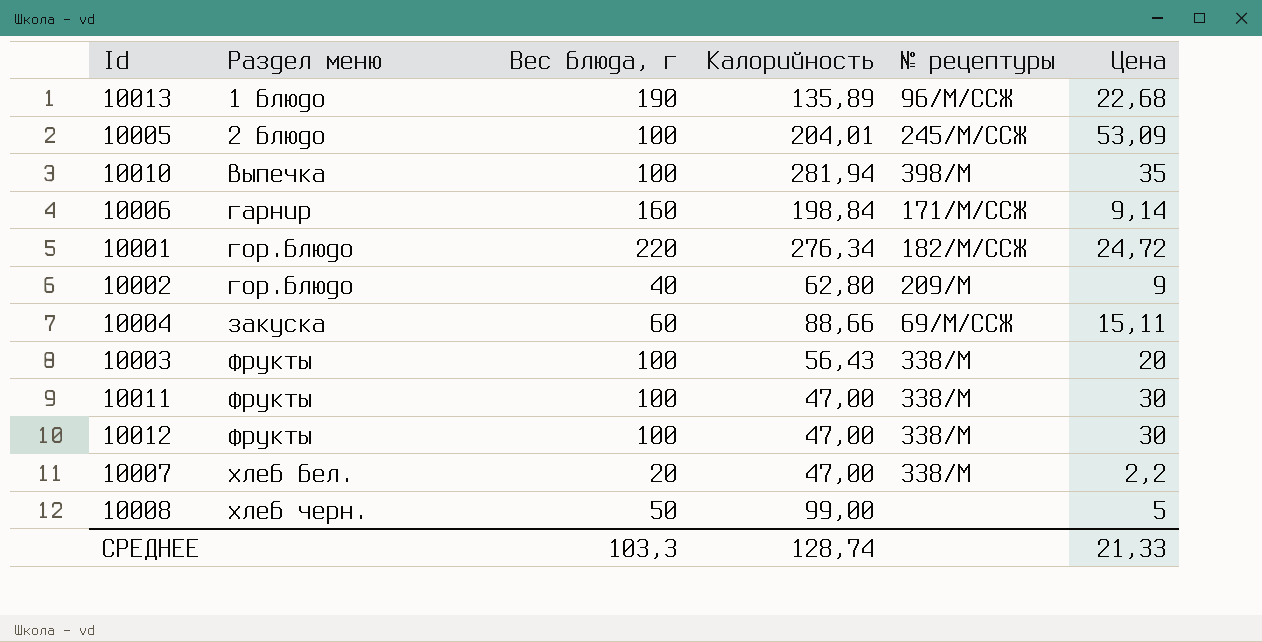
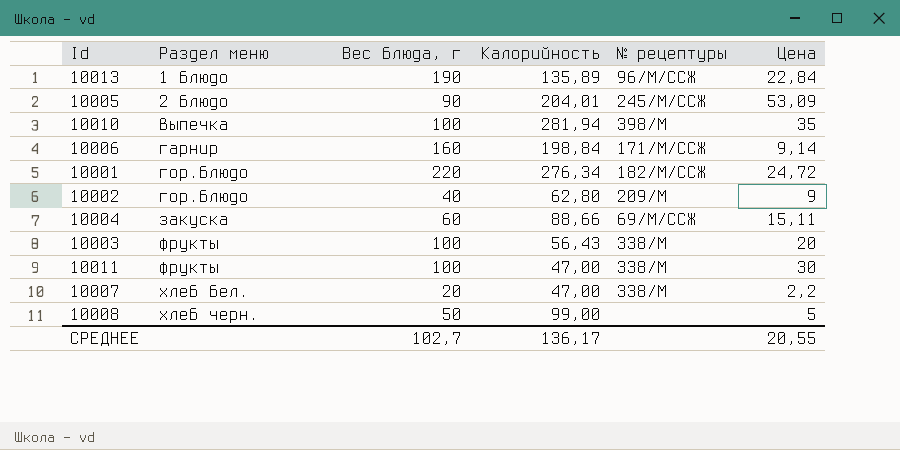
row 10012: фрукты | 100 | 47,00 | 338/М | 30 -> none
10013 | Цена: 22,68 -> 22,84
10005 | Вес блюда, г: 100 -> 90
СРЕДНЕЕ | Вес блюда, г: 103,3 -> 102,7
СРЕДНЕЕ | Калорийность: 128,74 -> 136,17
СРЕДНЕЕ | Цена: 21,33 -> 20,55

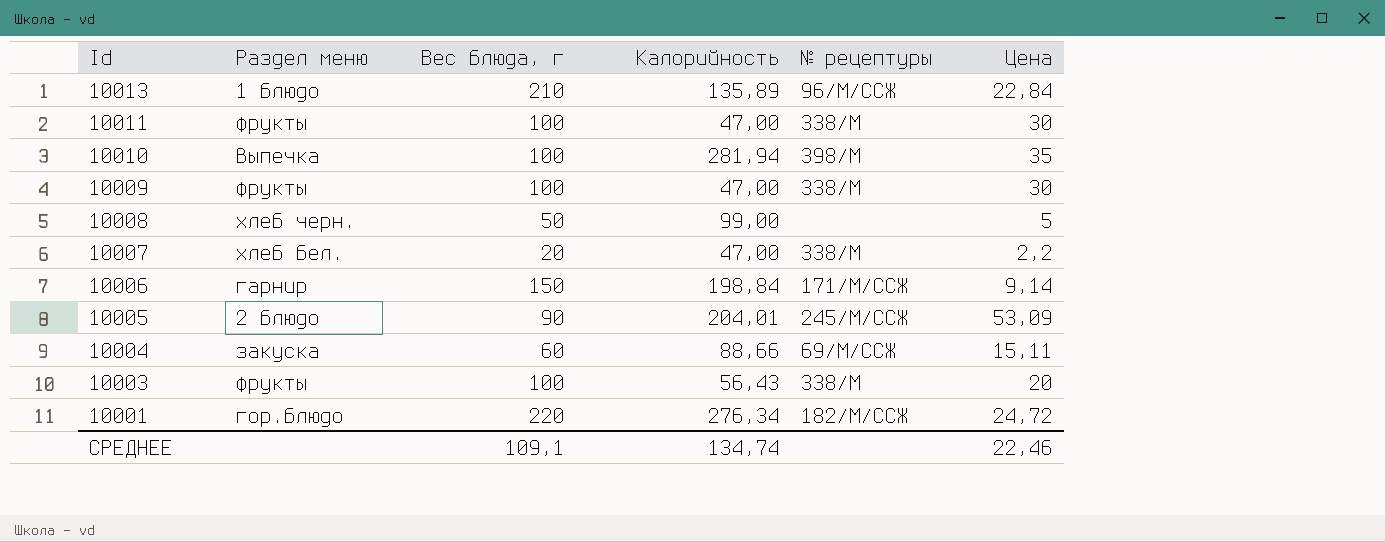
row order: Раздел меню ascending -> Id descending
row 10002: гор.блюдо | 40 | 62,80 | 209/М | 9 -> none
10013 | Вес блюда, г: 190 -> 210
row 10009: none -> фрукты | 100 | 47,00 | 338/М | 30
10006 | Вес блюда, г: 160 -> 150
СРЕДНЕЕ | Вес блюда, г: 102,7 -> 109,1
СРЕДНЕЕ | Калорийность: 136,17 -> 134,74
СРЕДНЕЕ | Цена: 20,55 -> 22,46

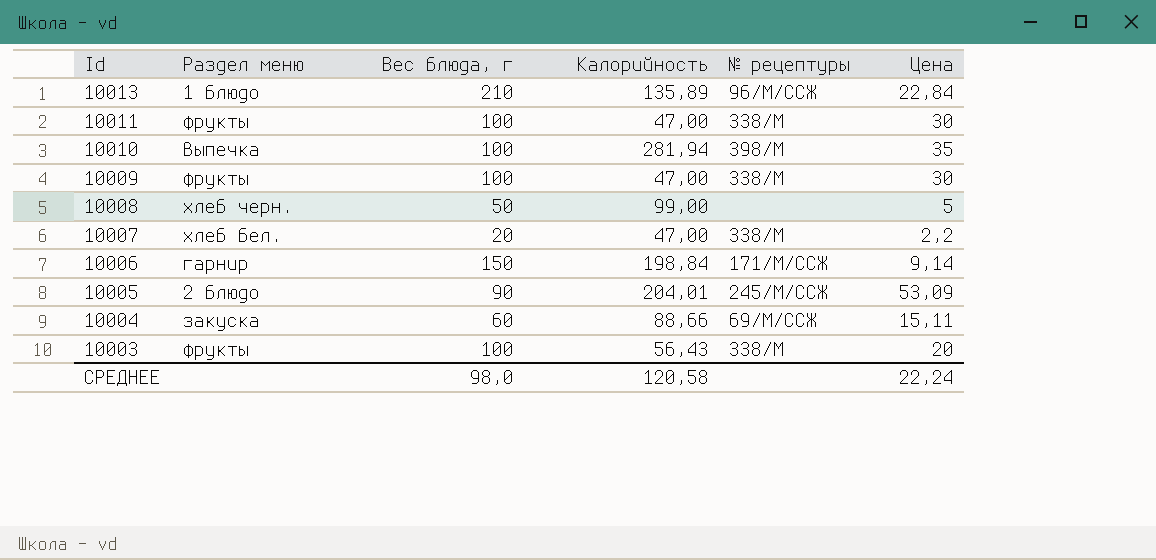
row 10001: гор.блюдо | 220 | 276,34 | 182/М/ССЖ | 24,72 -> none
СРЕДНЕЕ | Вес блюда, г: 109,1 -> 98,0
СРЕДНЕЕ | Калорийность: 134,74 -> 120,58
СРЕДНЕЕ | Цена: 22,46 -> 22,24

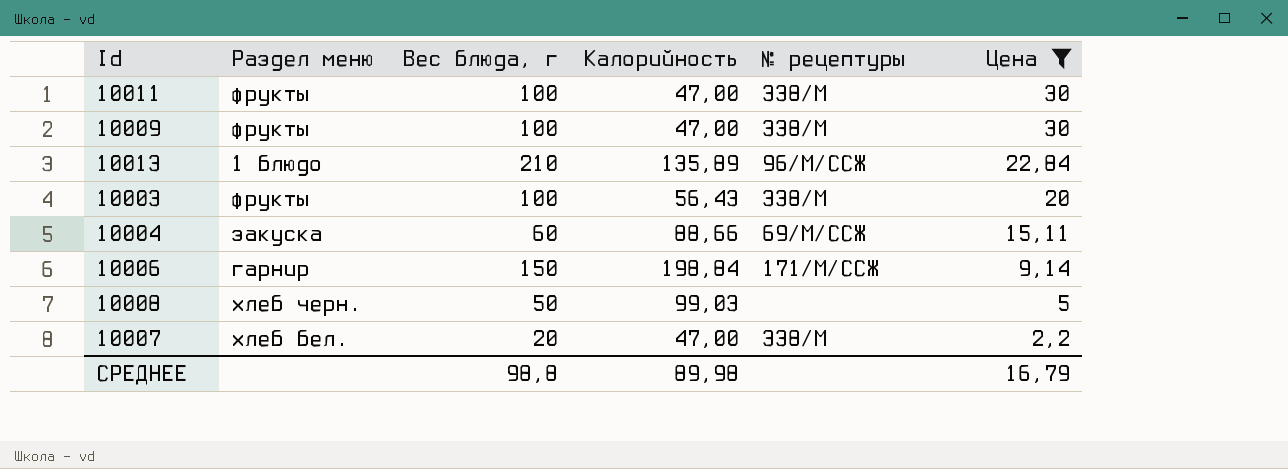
filter: none -> Цена <= 30
row order: Id descending -> Цена descending
10008 | Калорийность: 99,00 -> 99,03
СРЕДНЕЕ | Вес блюда, г: 98,0 -> 98,8
СРЕДНЕЕ | Калорийность: 120,58 -> 89,98
СРЕДНЕЕ | Цена: 22,24 -> 16,79

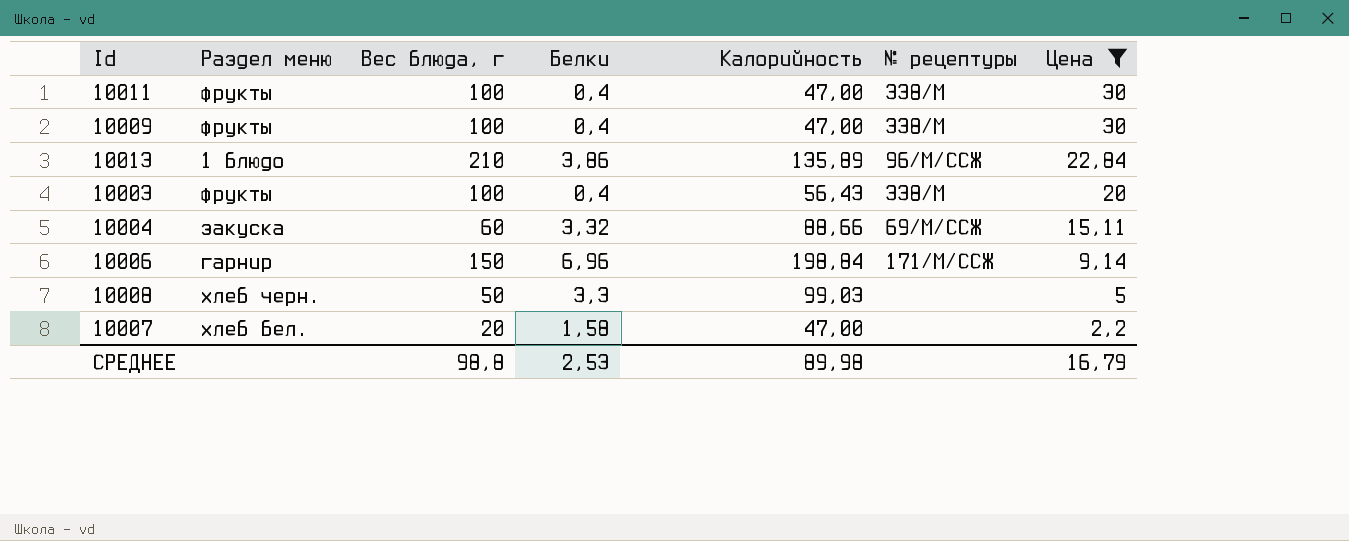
column Белки | position: none -> 4
10007 | № рецептуры: 338/М -> none

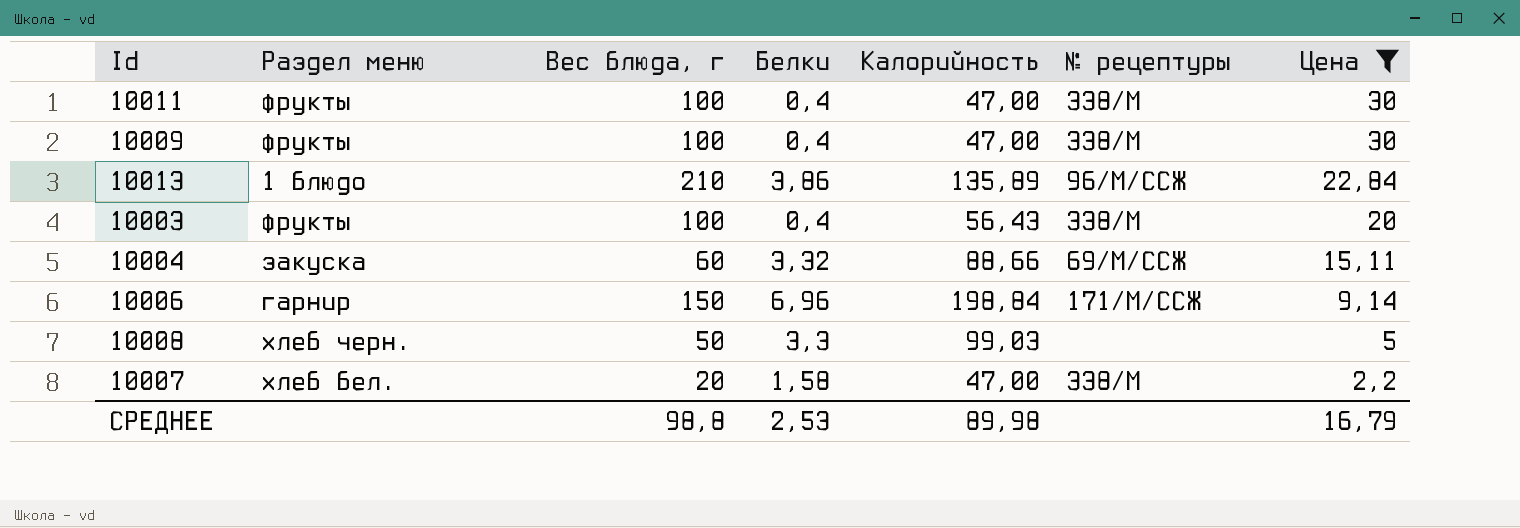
10007 | № рецептуры: none -> 338/М

